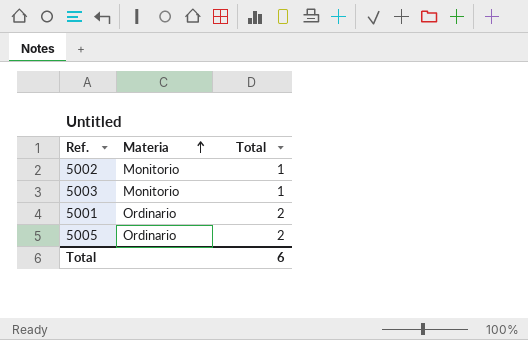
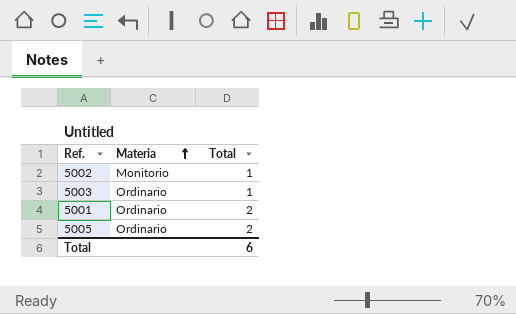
5003 | Materia: Monitorio -> Ordinario

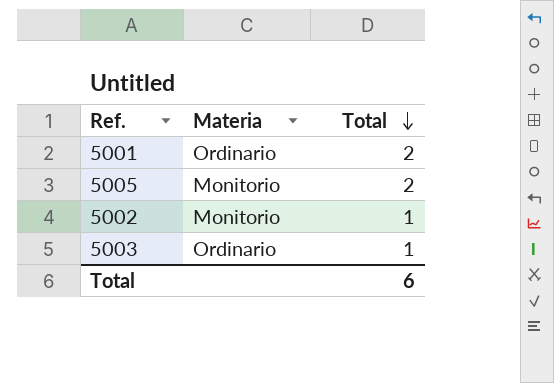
row order: Materia ascending -> Total descending
5005 | Materia: Ordinario -> Monitorio

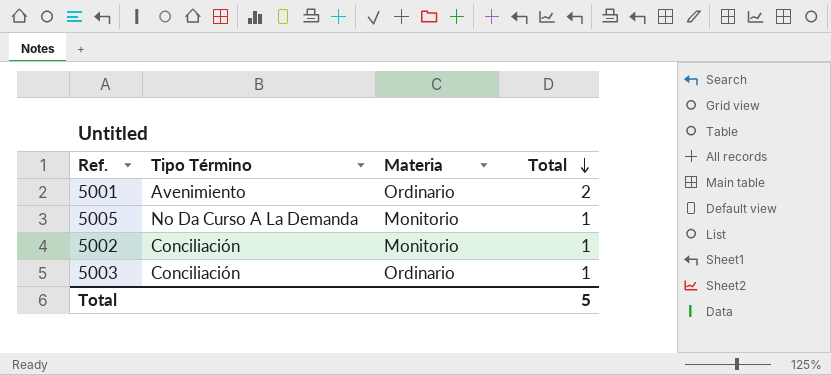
column Tipo Término | position: none -> 2
5005 | Total: 2 -> 1
Total | Total: 6 -> 5

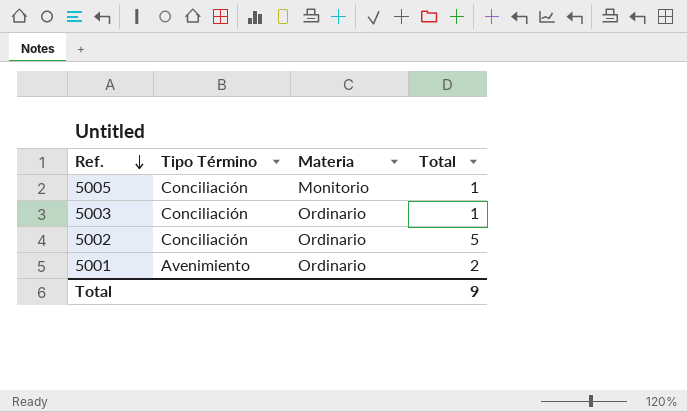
row order: Total descending -> Ref. descending
5005 | Tipo Término: No Da Curso A La Demanda -> Conciliación
5002 | Materia: Monitorio -> Ordinario
5002 | Total: 1 -> 5
Total | Total: 5 -> 9

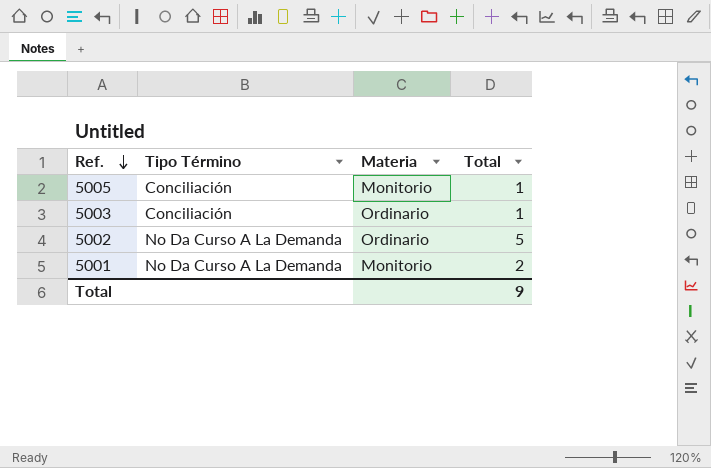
5002 | Tipo Término: Conciliación -> No Da Curso A La Demanda
5001 | Tipo Término: Avenimiento -> No Da Curso A La Demanda
5001 | Materia: Ordinario -> Monitorio

